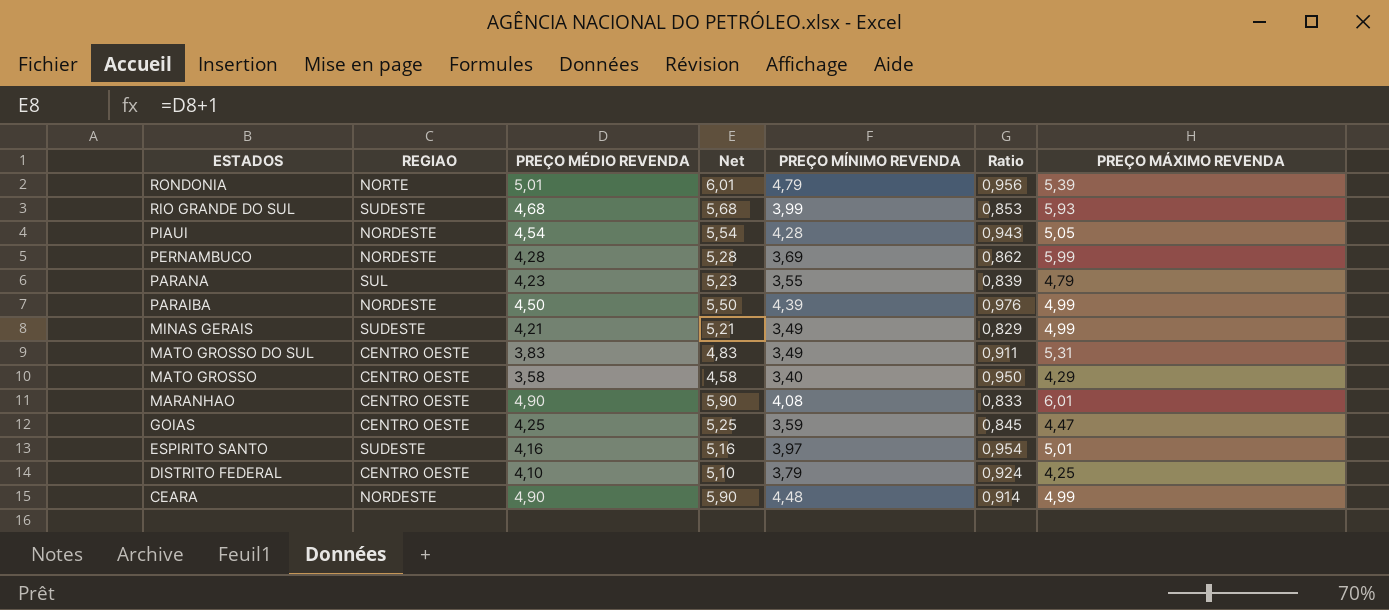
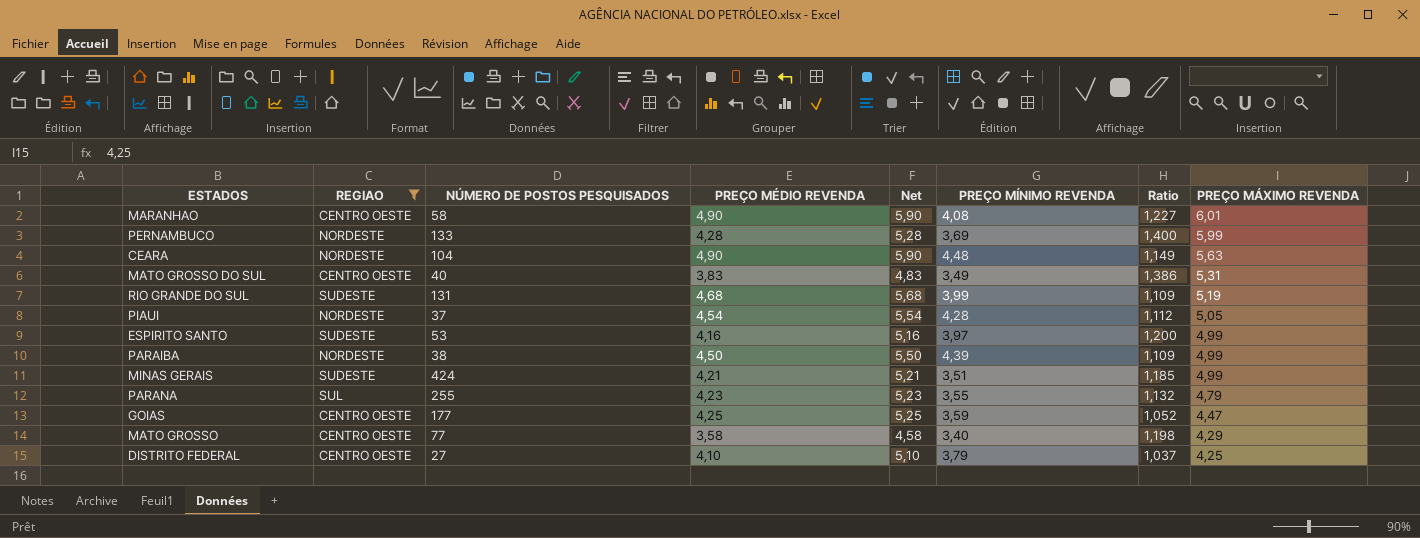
filter: none -> REGIAO != NORTE
row order: ESTADOS descending -> PREÇO MÁXIMO REVENDA descending
column NÚMERO DE POSTOS PESQUISADOS | position: none -> 3
column Ratio | formula: [PREÇO MÍNIMO REVENDA] / [PREÇO MÉDIO REVENDA] -> [PREÇO MÁXIMO REVENDA] / [PREÇO MÉDIO REVENDA]
CEARA | PREÇO MÁXIMO REVENDA: 4,99 -> 5,63
RIO GRANDE DO SUL | PREÇO MÁXIMO REVENDA: 5,93 -> 5,19
ESPIRITO SANTO | PREÇO MÁXIMO REVENDA: 5,01 -> 4,99
MINAS GERAIS | PREÇO MÍNIMO REVENDA: 3,49 -> 3,51

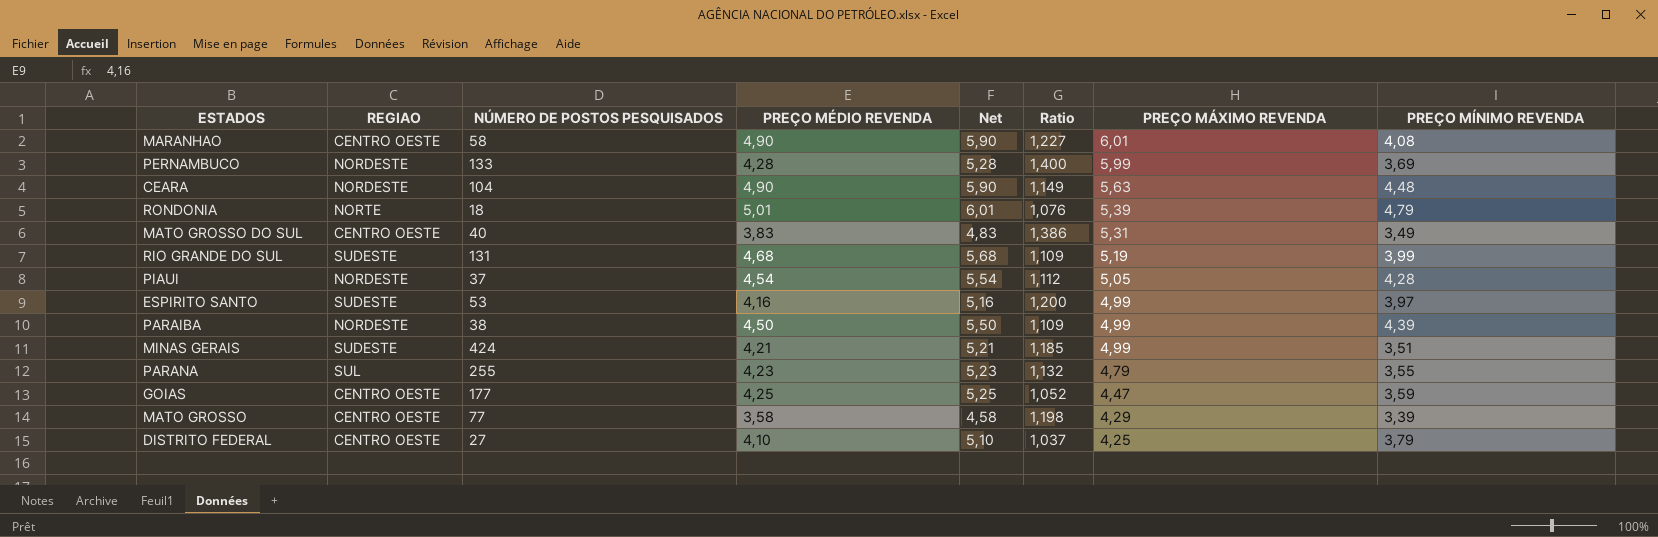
filter: REGIAO != NORTE -> none
column PREÇO MÍNIMO REVENDA | position: 6 -> 8
MATO GROSSO | PREÇO MÍNIMO REVENDA: 3,40 -> 3,39

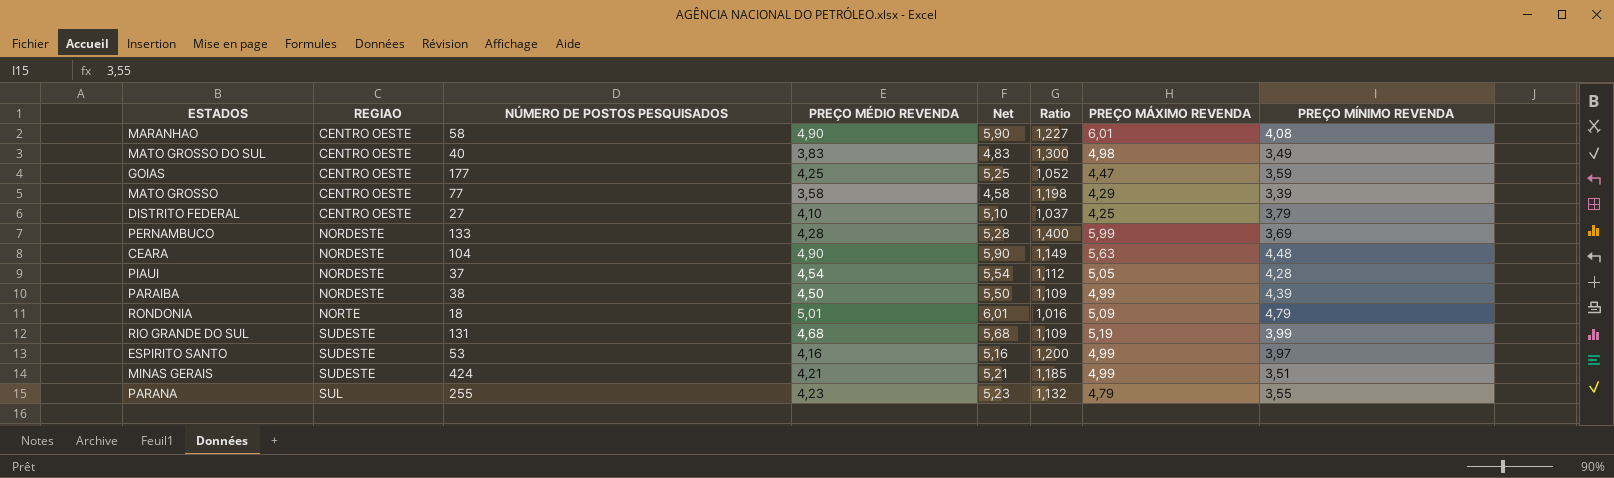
row order: PREÇO MÁXIMO REVENDA descending -> REGIAO ascending
MATO GROSSO DO SUL | Ratio: 1,386 -> 1,300
MATO GROSSO DO SUL | PREÇO MÁXIMO REVENDA: 5,31 -> 4,98
RONDONIA | Ratio: 1,076 -> 1,016
RONDONIA | PREÇO MÁXIMO REVENDA: 5,39 -> 5,09

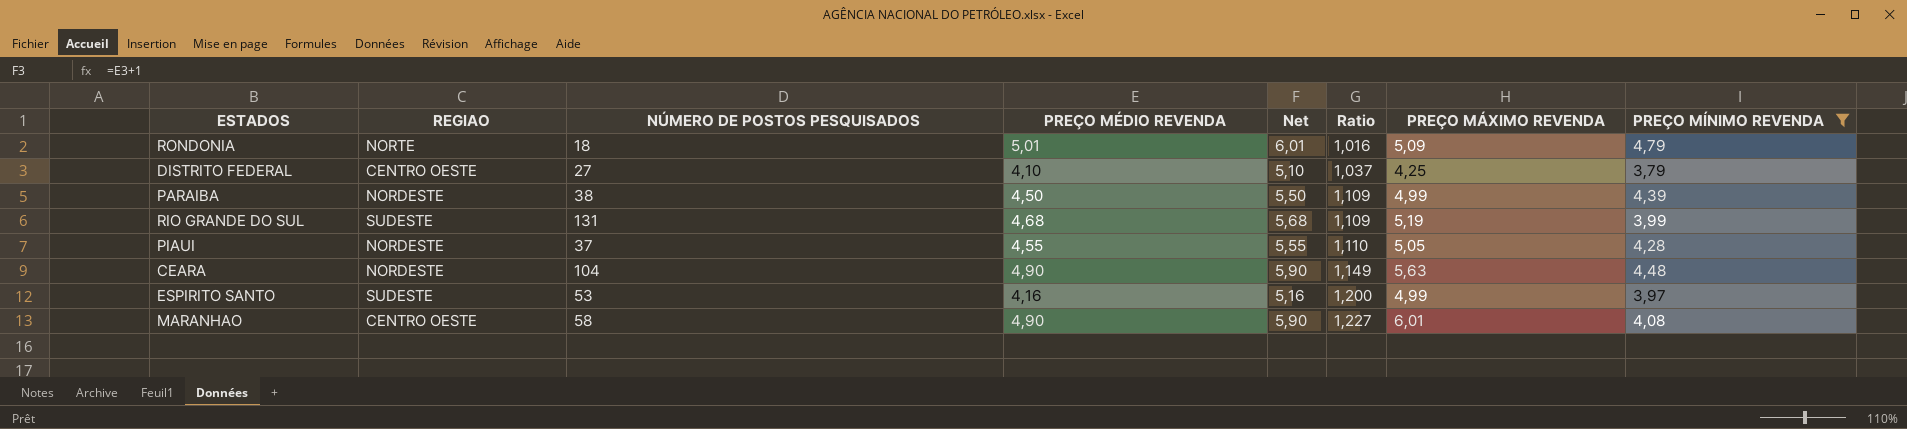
filter: none -> PREÇO MÍNIMO REVENDA >= 3,79
row order: REGIAO ascending -> Ratio ascending
PIAUI | PREÇO MÉDIO REVENDA: 4,54 -> 4,55
PIAUI | Net: 5,54 -> 5,55
PIAUI | Ratio: 1,112 -> 1,110

